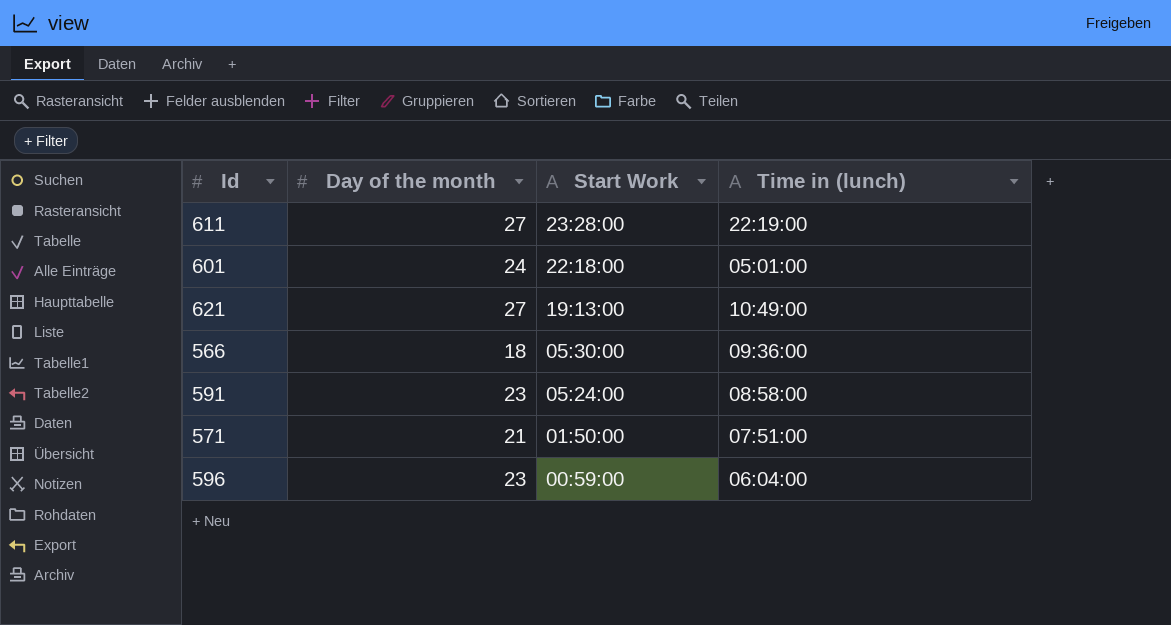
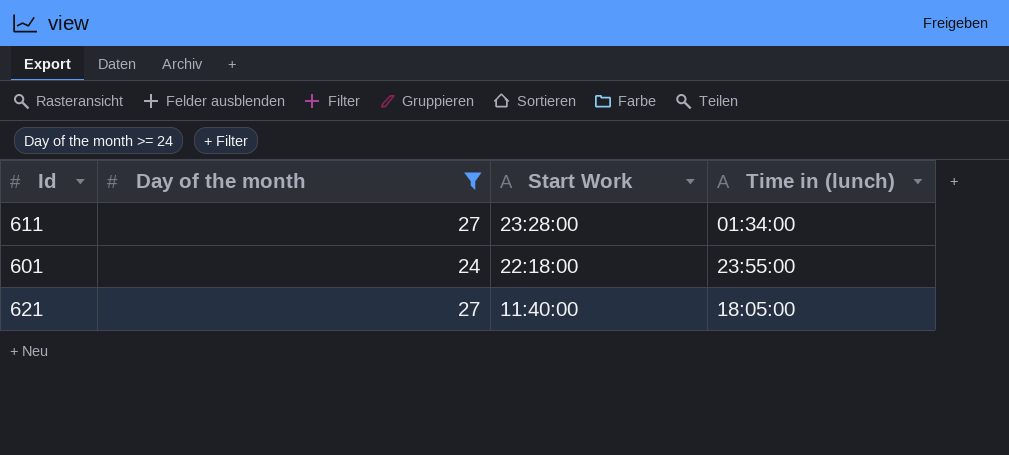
filter: none -> Day of the month >= 24
611 | Time in (lunch): 22:19:00 -> 01:34:00
601 | Time in (lunch): 05:01:00 -> 23:55:00
621 | Start Work: 19:13:00 -> 11:40:00
621 | Time in (lunch): 10:49:00 -> 18:05:00

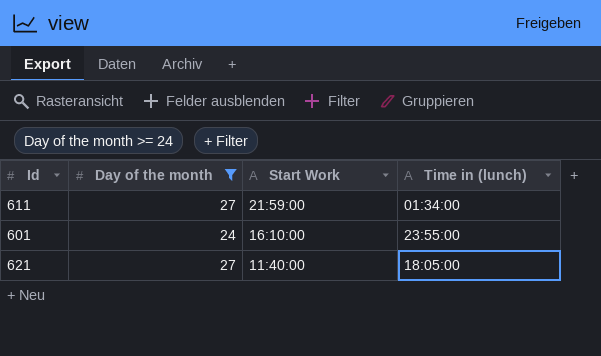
611 | Start Work: 23:28:00 -> 21:59:00
601 | Start Work: 22:18:00 -> 16:10:00

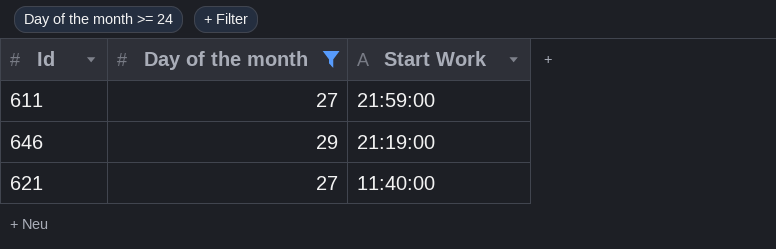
column Time in (lunch) | position: 4 -> none
row 601: 24 | 16:10:00 | 23:55:00 -> none
row 646: none -> 29 | 21:19:00

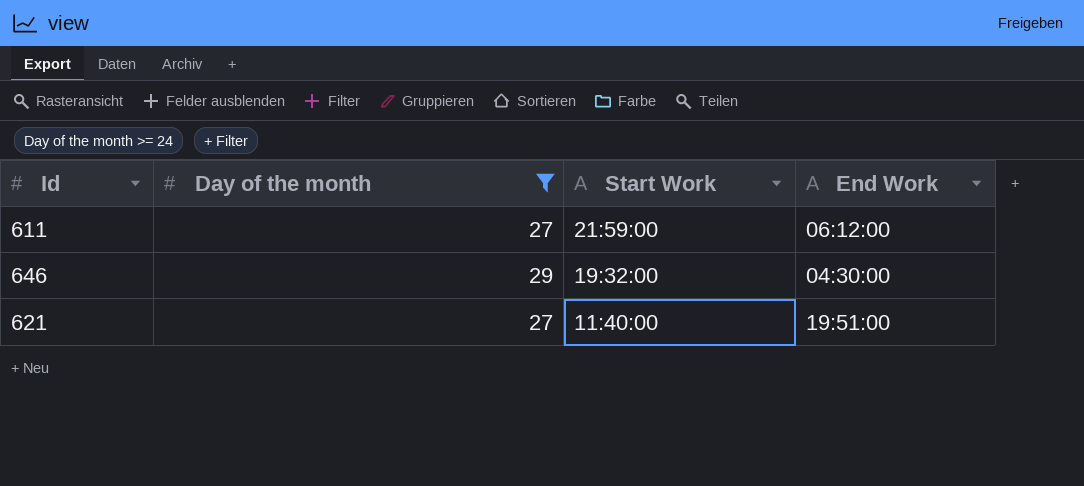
column End Work | position: none -> 4
646 | Start Work: 21:19:00 -> 19:32:00

